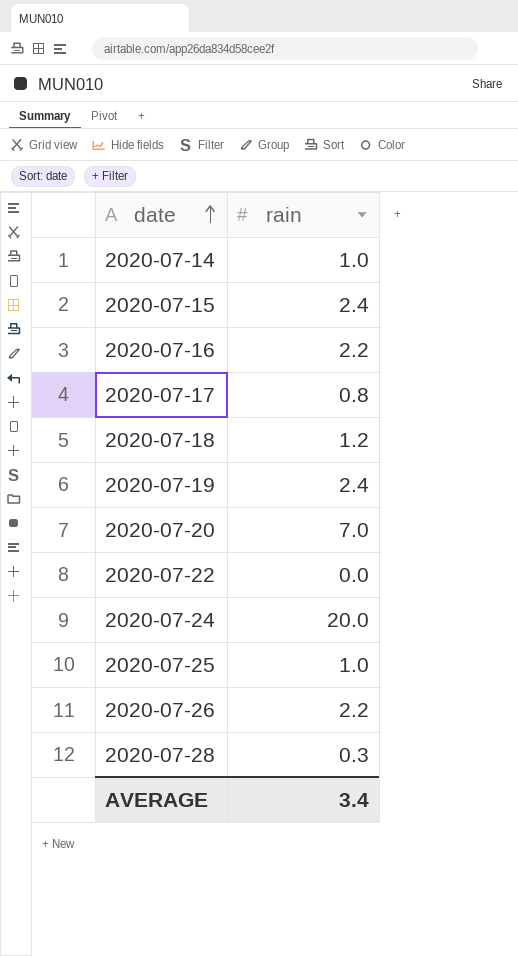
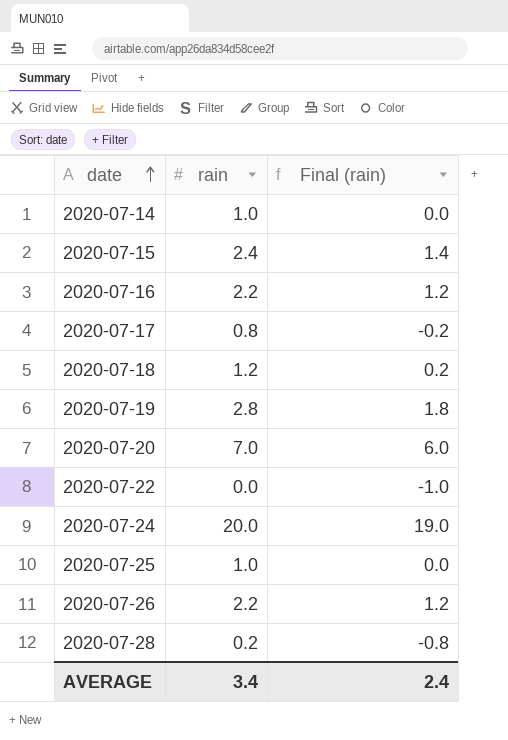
column Final (rain) | formula: none -> [rain] - 1
2020-07-19 | rain: 2.4 -> 2.8
2020-07-28 | rain: 0.3 -> 0.2

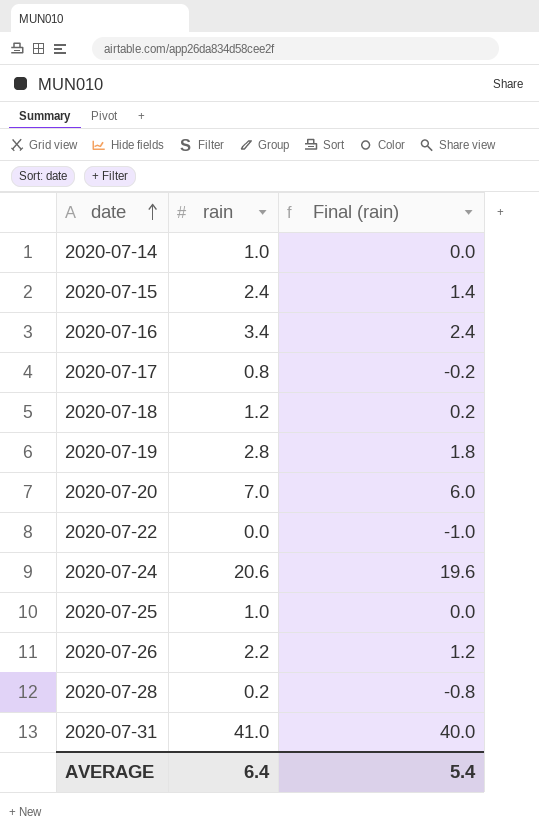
2020-07-16 | rain: 2.2 -> 3.4
2020-07-16 | Final (rain): 1.2 -> 2.4
2020-07-24 | rain: 20.0 -> 20.6
2020-07-24 | Final (rain): 19.0 -> 19.6
row 2020-07-31: none -> 41.0 | 40.0
AVERAGE | rain: 3.4 -> 6.4
AVERAGE | Final (rain): 2.4 -> 5.4

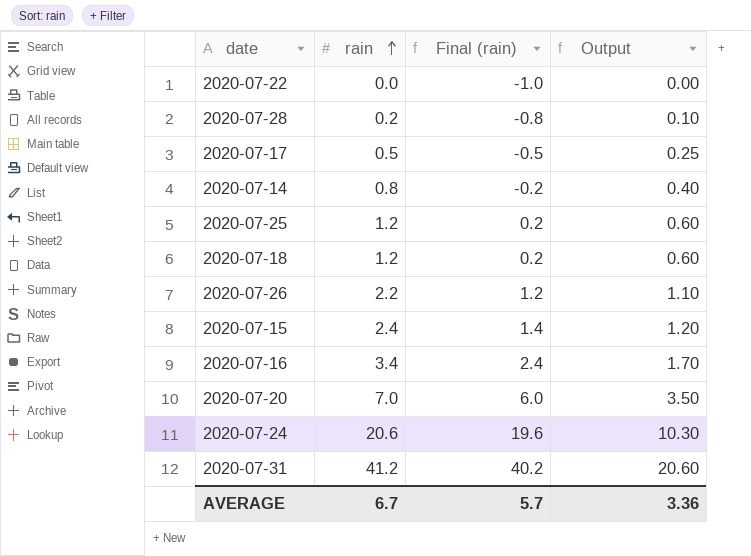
row order: date ascending -> rain ascending
column Output | formula: none -> [rain] * 0.5
row 2020-07-19: 2.8 | 1.8 -> none
2020-07-17 | rain: 0.8 -> 0.5
2020-07-17 | Final (rain): -0.2 -> -0.5
2020-07-14 | rain: 1.0 -> 0.8
2020-07-14 | Final (rain): 0.0 -> -0.2
2020-07-25 | rain: 1.0 -> 1.2
2020-07-25 | Final (rain): 0.0 -> 0.2
2020-07-31 | rain: 41.0 -> 41.2
2020-07-31 | Final (rain): 40.0 -> 40.2
AVERAGE | rain: 6.4 -> 6.7
AVERAGE | Final (rain): 5.4 -> 5.7

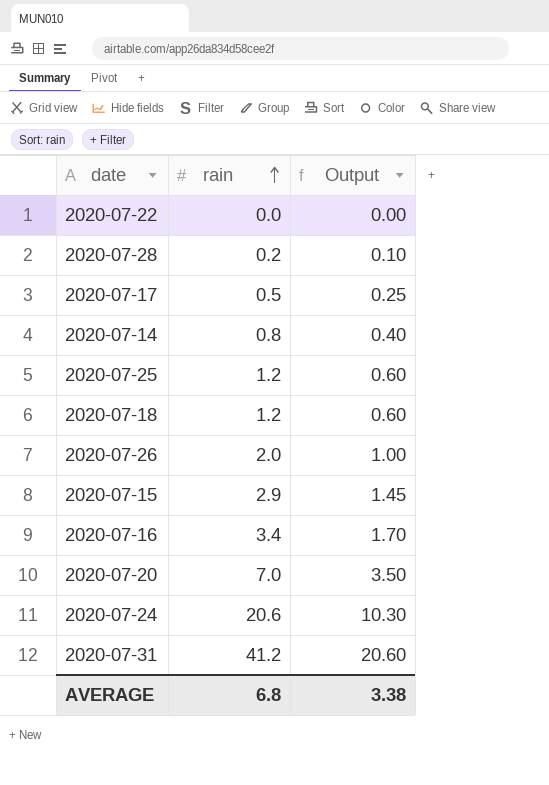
column Final (rain) | formula: [rain] - 1 -> none
2020-07-26 | rain: 2.2 -> 2.0
2020-07-26 | Output: 1.10 -> 1.00
2020-07-15 | rain: 2.4 -> 2.9
2020-07-15 | Output: 1.20 -> 1.45
AVERAGE | rain: 6.7 -> 6.8
AVERAGE | Output: 3.36 -> 3.38

